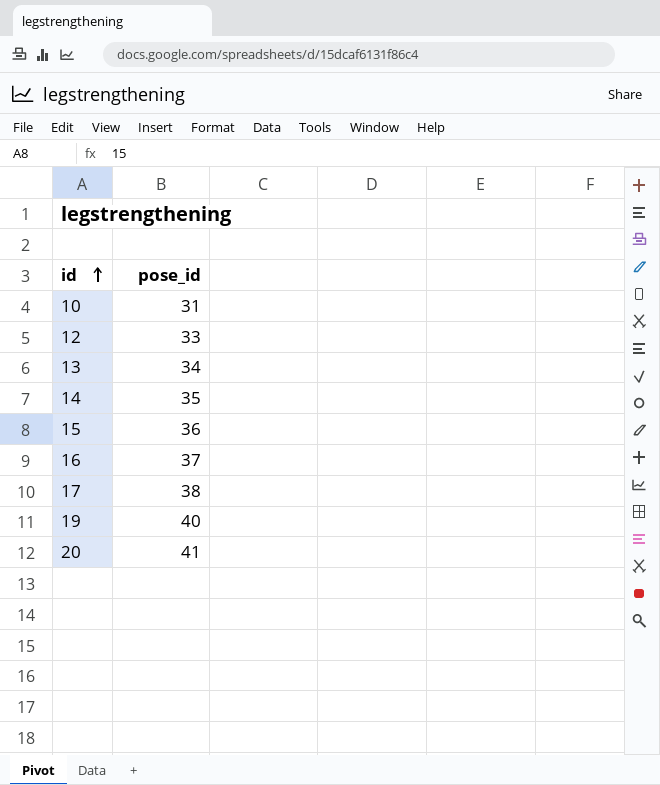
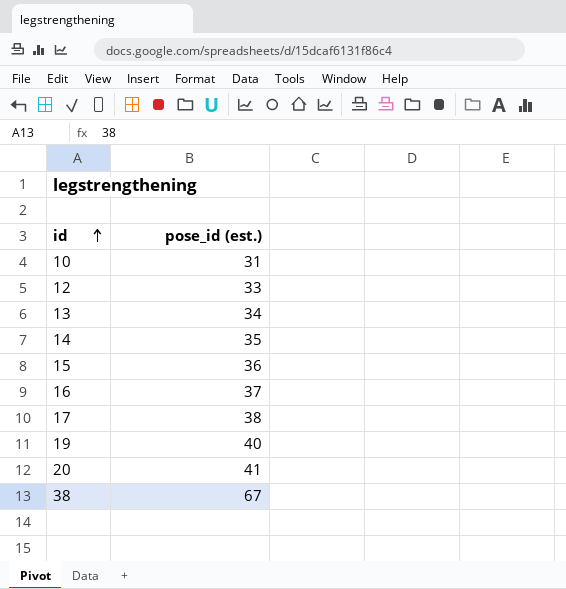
column name: pose_id -> pose_id (est.)
row 38: none -> 67

